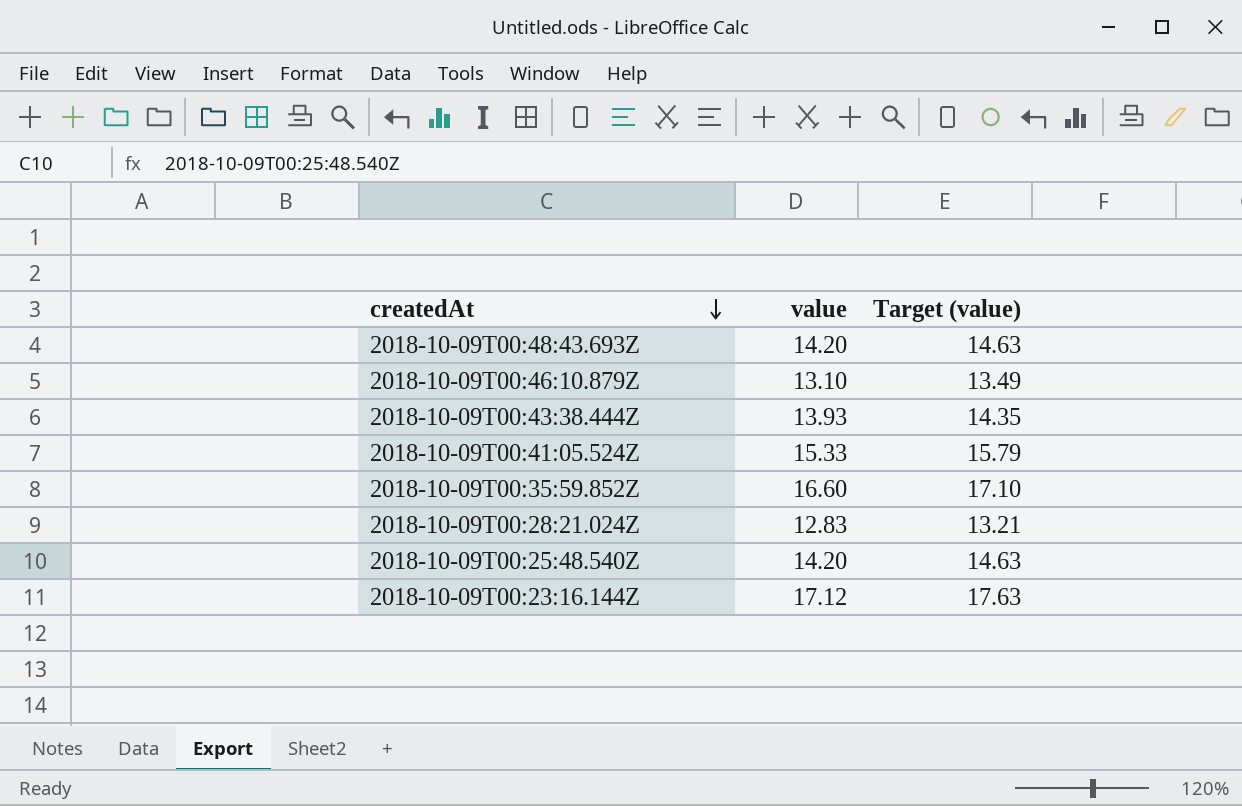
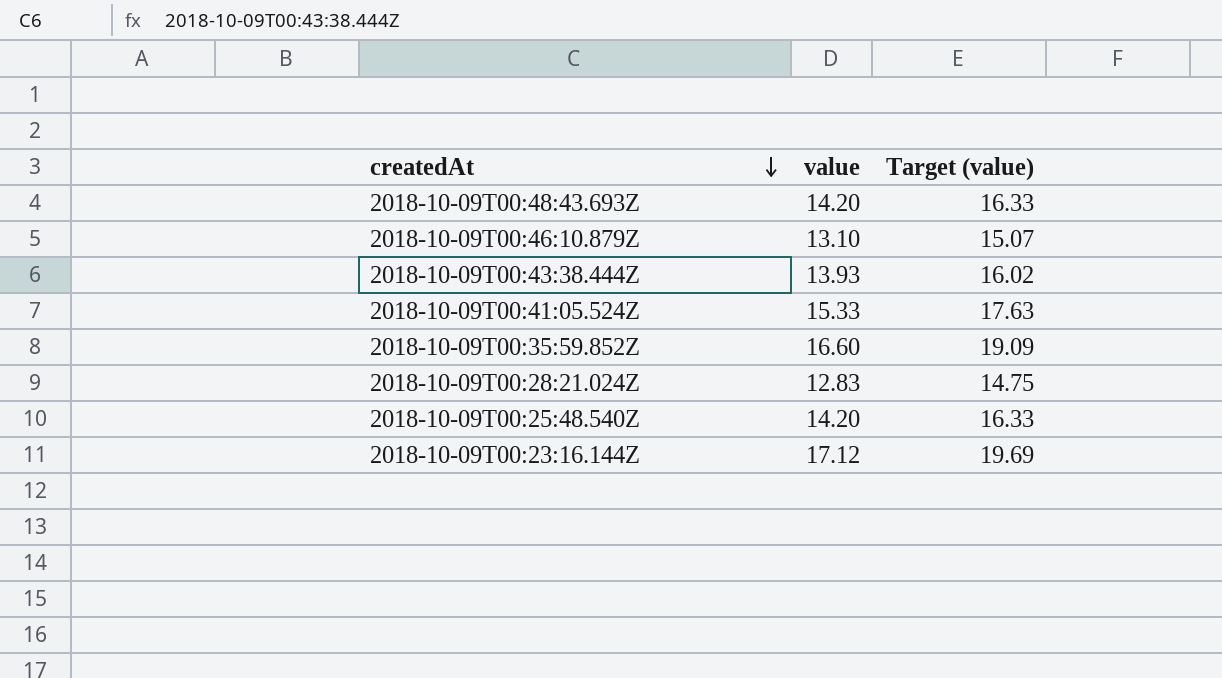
column Target (value) | formula: [value] * 1.03 -> [value] * 1.15

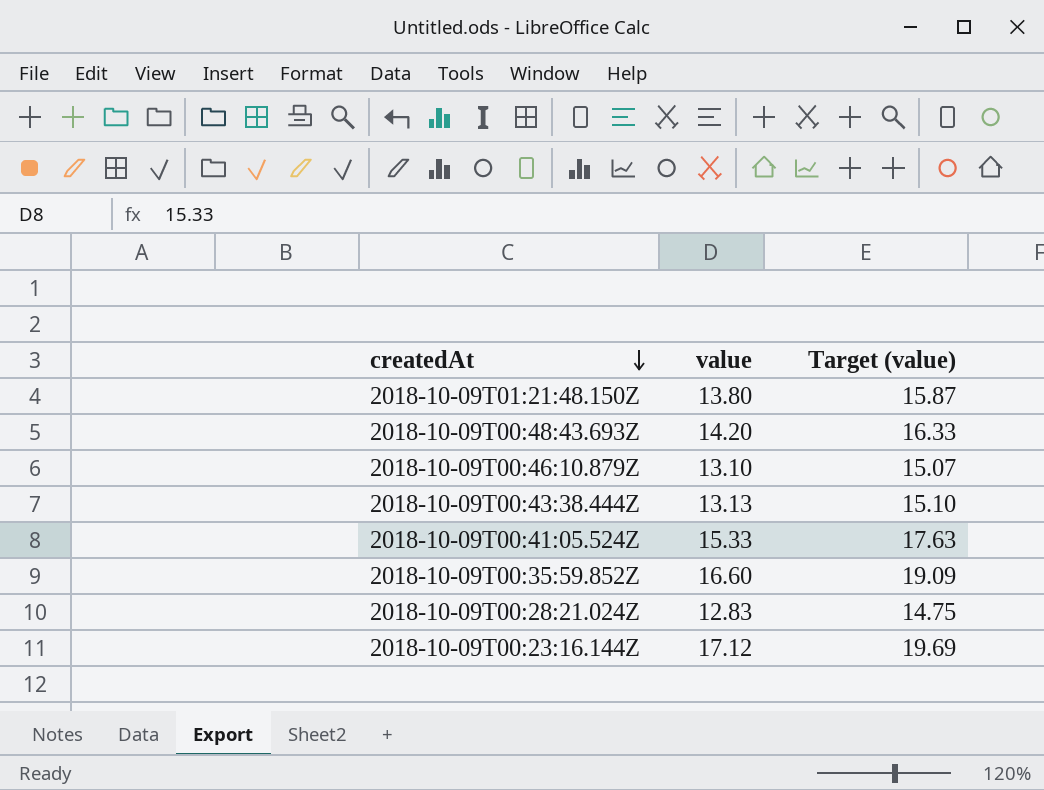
row 2018-10-09T00:25:48.540Z: 14.20 | 16.33 -> none
row 2018-10-09T01:21:48.150Z: none -> 13.80 | 15.87
2018-10-09T00:43:38.444Z | value: 13.93 -> 13.13
2018-10-09T00:43:38.444Z | Target (value): 16.02 -> 15.10

